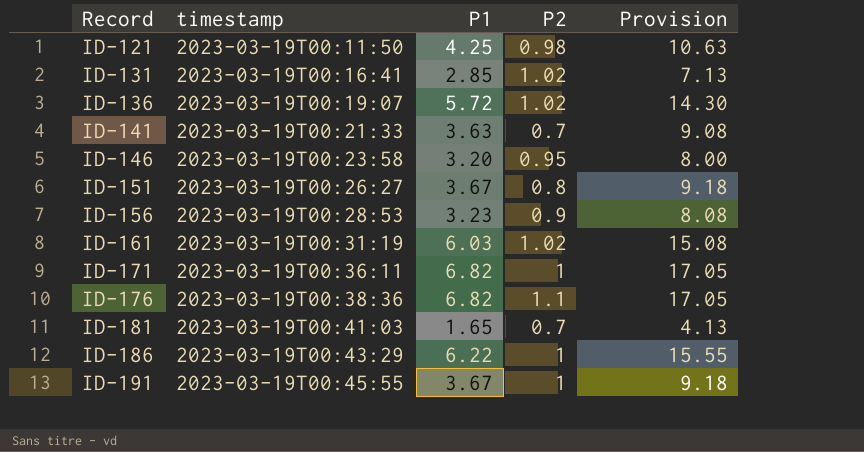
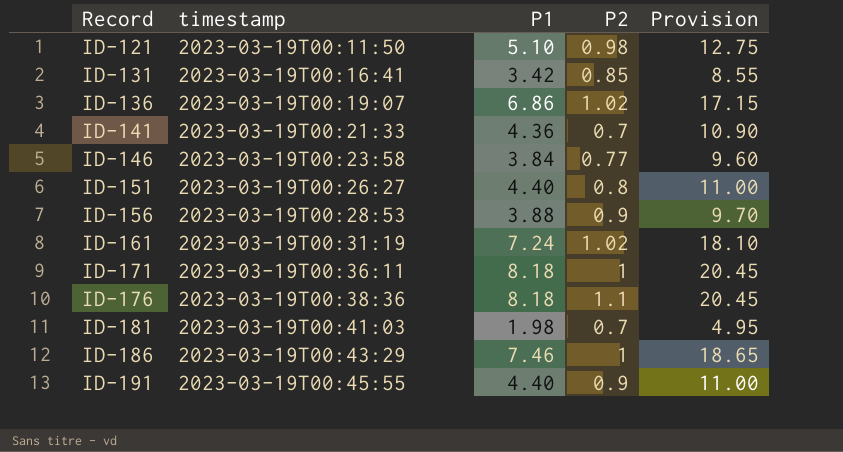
ID-121 | P1: 4.25 -> 5.10
ID-121 | Provision: 10.63 -> 12.75
ID-131 | P1: 2.85 -> 3.42
ID-131 | P2: 1.02 -> 0.85
ID-131 | Provision: 7.13 -> 8.55
ID-136 | P1: 5.72 -> 6.86
ID-136 | Provision: 14.30 -> 17.15
ID-141 | P1: 3.63 -> 4.36
ID-141 | Provision: 9.08 -> 10.90
ID-146 | P1: 3.20 -> 3.84
ID-146 | P2: 0.95 -> 0.77
ID-146 | Provision: 8.00 -> 9.60
ID-151 | P1: 3.67 -> 4.40
ID-151 | Provision: 9.18 -> 11.00
ID-156 | P1: 3.23 -> 3.88
ID-156 | Provision: 8.08 -> 9.70
ID-161 | P1: 6.03 -> 7.24
ID-161 | Provision: 15.08 -> 18.10
ID-171 | P1: 6.82 -> 8.18
ID-171 | Provision: 17.05 -> 20.45
ID-176 | P1: 6.82 -> 8.18
ID-176 | Provision: 17.05 -> 20.45
ID-181 | P1: 1.65 -> 1.98
ID-181 | Provision: 4.13 -> 4.95
ID-186 | P1: 6.22 -> 7.46
ID-186 | Provision: 15.55 -> 18.65
ID-191 | P1: 3.67 -> 4.40
ID-191 | P2: 1 -> 0.9
ID-191 | Provision: 9.18 -> 11.00

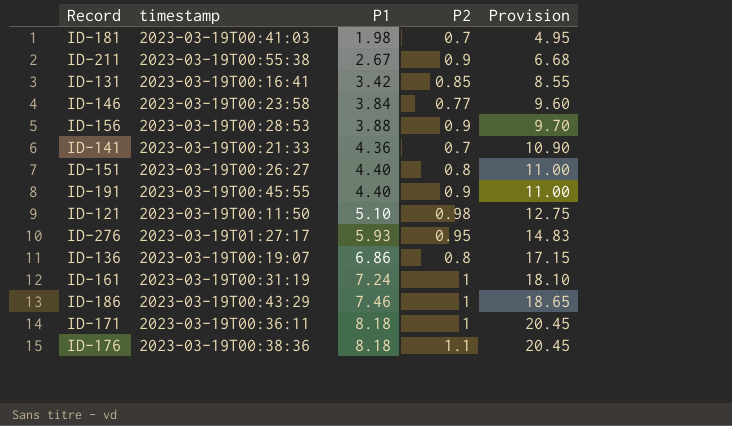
row order: Record ascending -> P1 ascending
row ID-211: none -> 2023-03-19T00:55:38 | 2.67 | 0.9 | 6.68
row ID-276: none -> 2023-03-19T01:27:17 | 5.93 | 0.95 | 14.83
ID-136 | P2: 1.02 -> 0.8
ID-161 | P2: 1.02 -> 1

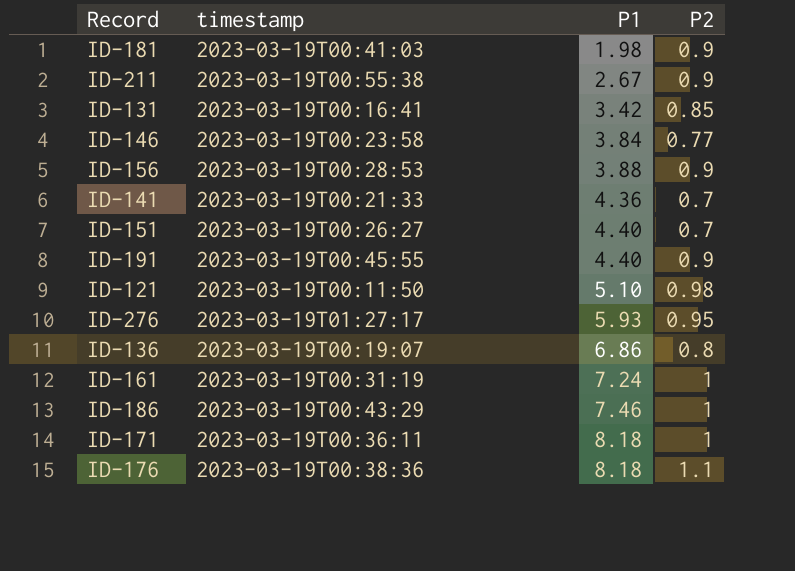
column Provision | formula: [P1] * 2.5 -> none
ID-181 | P2: 0.7 -> 0.9
ID-151 | P2: 0.8 -> 0.7

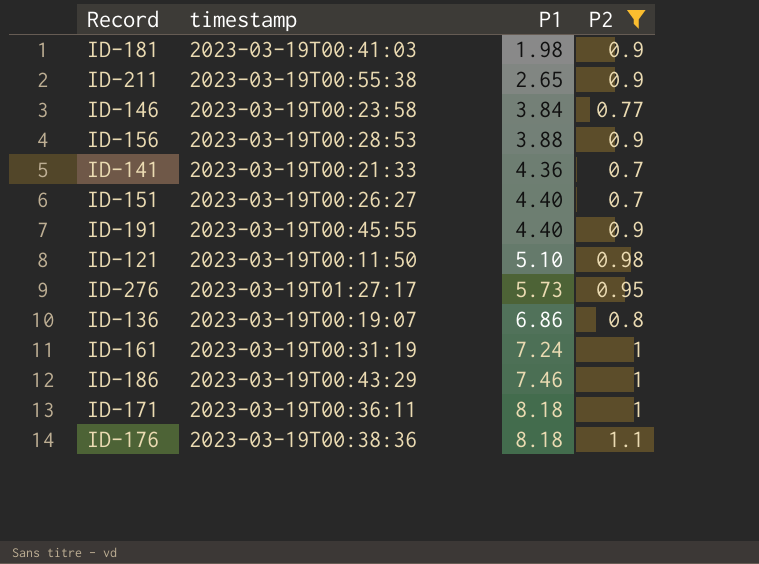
filter: none -> P2 != 0.85
ID-211 | P1: 2.67 -> 2.65
ID-276 | P1: 5.93 -> 5.73

